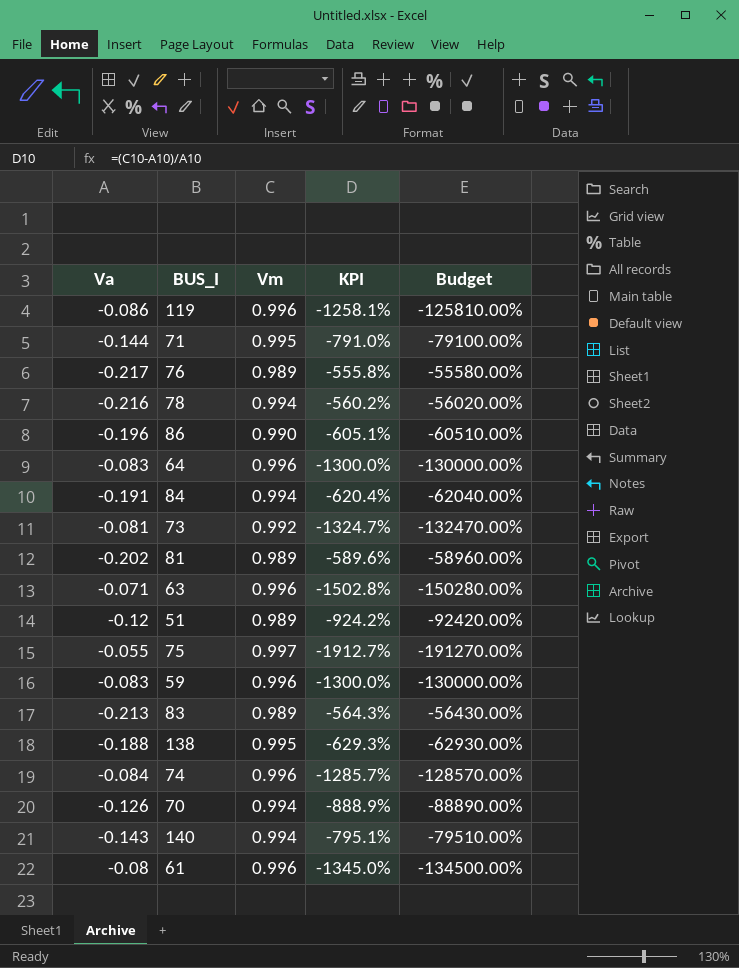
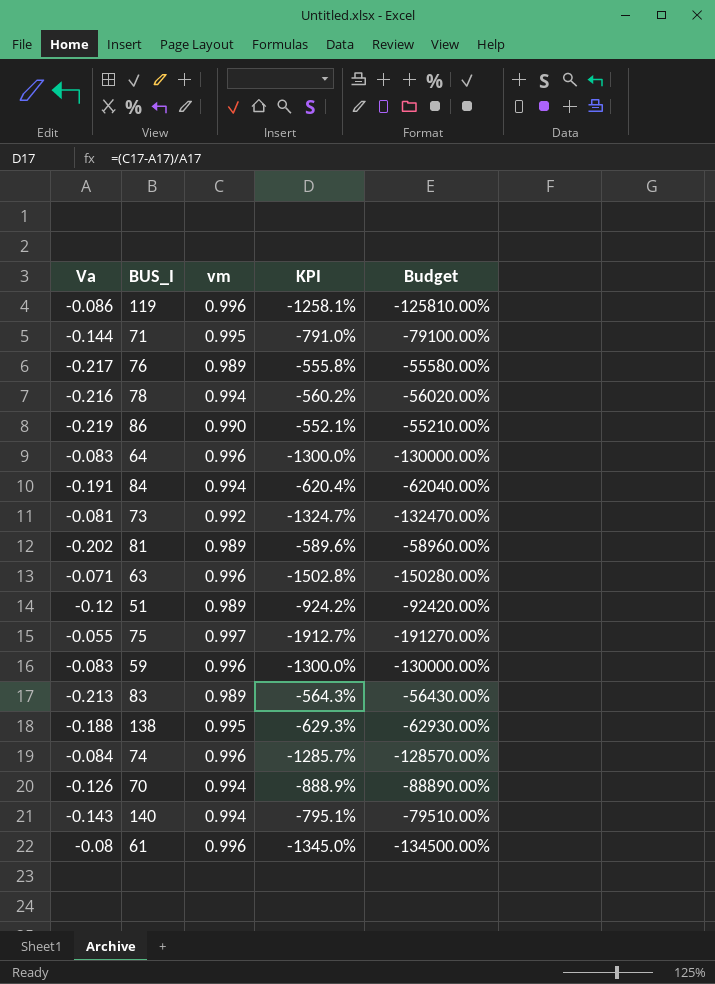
column name: Vm -> vm
86 | Va: -0.196 -> -0.219
86 | KPI: -605.1% -> -552.1%
86 | Budget: -60510.00% -> -55210.00%

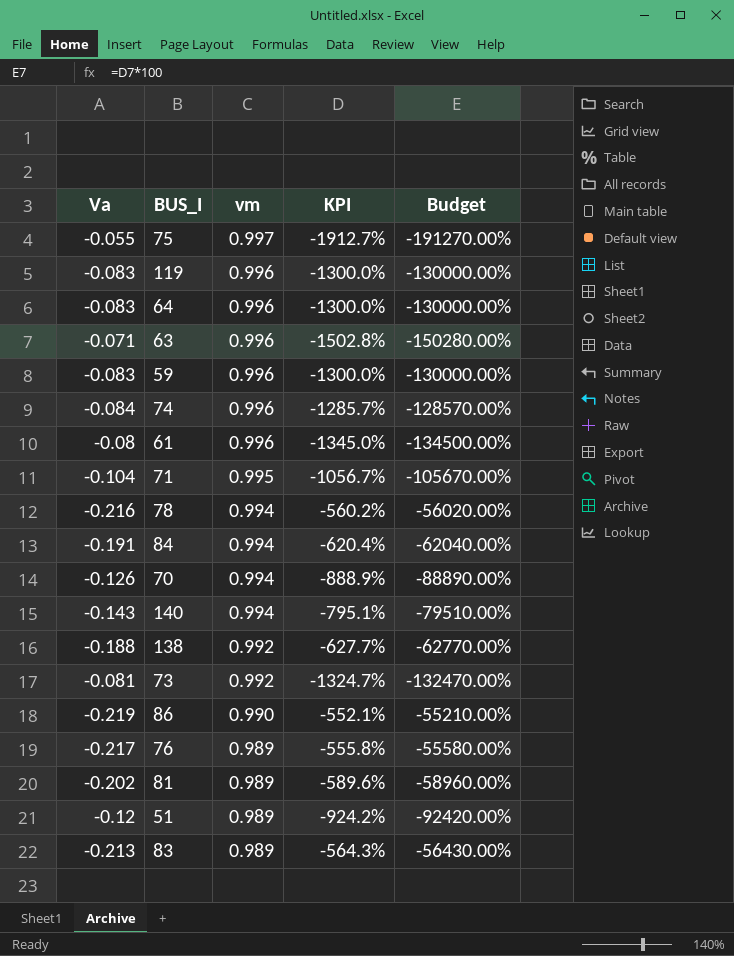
row order: none -> vm descending
119 | Va: -0.086 -> -0.083
119 | KPI: -1258.1% -> -1300.0%
119 | Budget: -125810.00% -> -130000.00%
71 | Va: -0.144 -> -0.104
71 | KPI: -791.0% -> -1056.7%
71 | Budget: -79100.00% -> -105670.00%
138 | vm: 0.995 -> 0.992
138 | KPI: -629.3% -> -627.7%
138 | Budget: -62930.00% -> -62770.00%

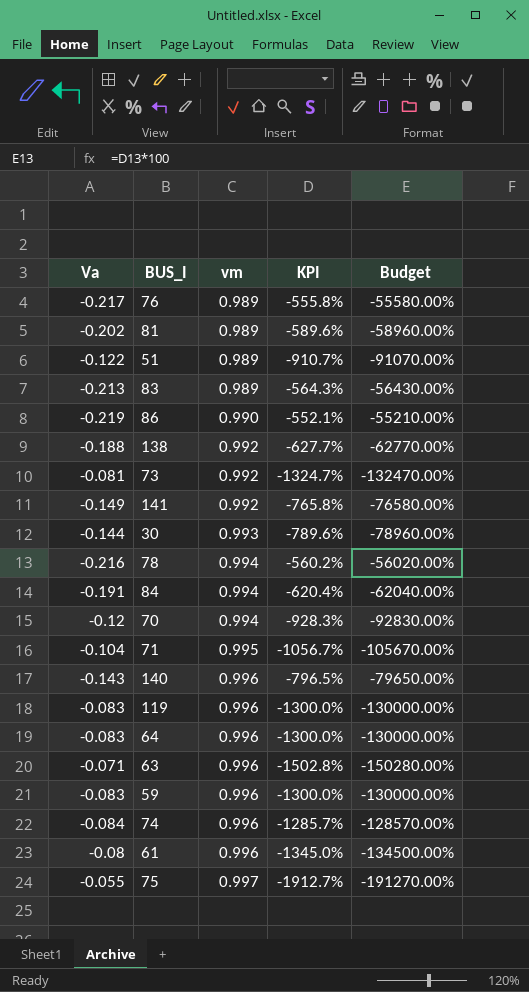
row order: vm descending -> vm ascending
51 | Va: -0.12 -> -0.122
51 | KPI: -924.2% -> -910.7%
51 | Budget: -92420.00% -> -91070.00%
row 141: none -> -0.149 | 0.992 | -765.8% | -76580.00%
row 30: none -> -0.144 | 0.993 | -789.6% | -78960.00%
70 | Va: -0.126 -> -0.12
70 | KPI: -888.9% -> -928.3%
70 | Budget: -88890.00% -> -92830.00%
140 | vm: 0.994 -> 0.996
140 | KPI: -795.1% -> -796.5%
140 | Budget: -79510.00% -> -79650.00%

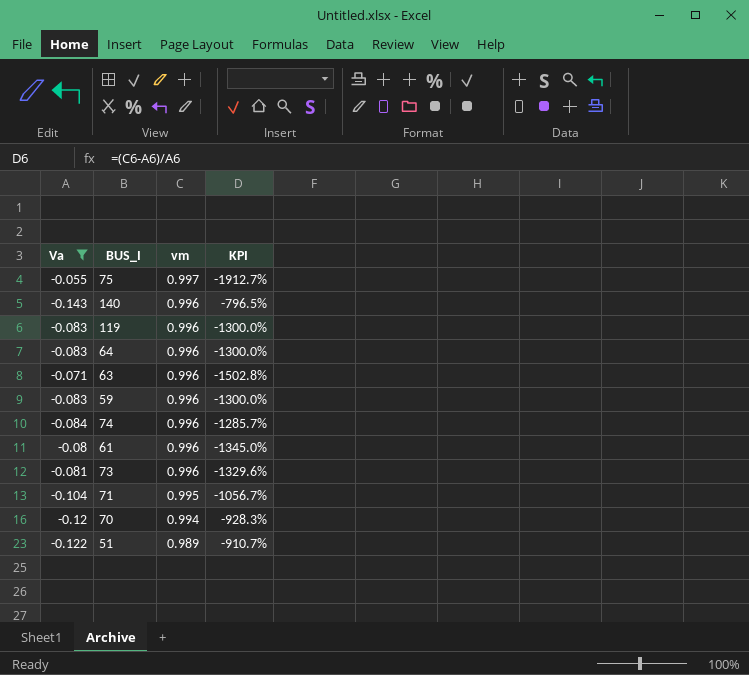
filter: none -> Va >= -0.143
row order: vm ascending -> vm descending
column Budget | formula: [KPI] * 100 -> none
73 | vm: 0.992 -> 0.996
73 | KPI: -1324.7% -> -1329.6%

